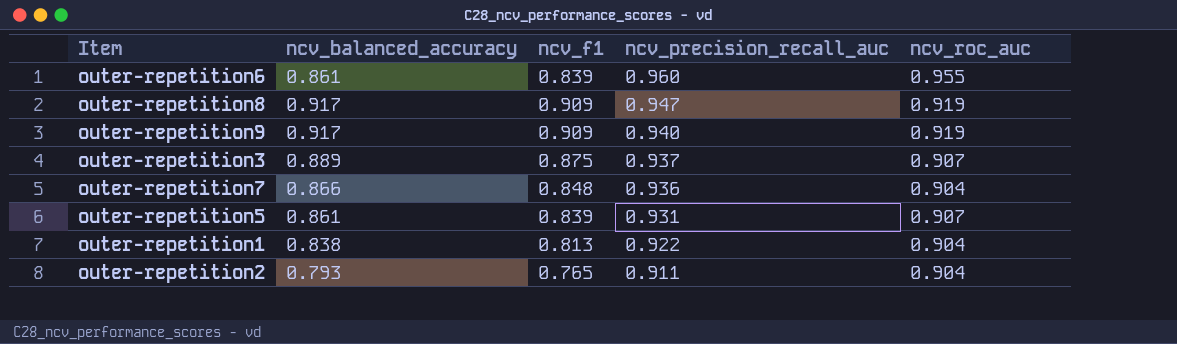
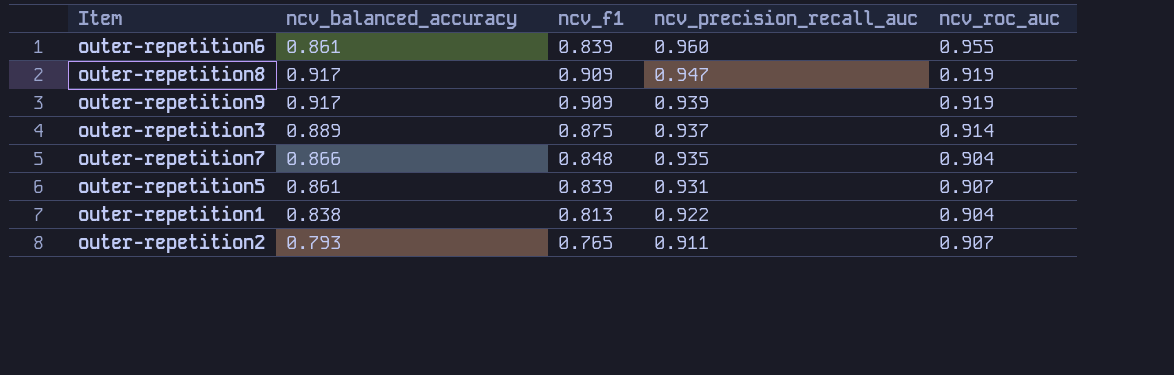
outer-repetition9 | ncv_precision_recall_auc: 0.940 -> 0.939
outer-repetition3 | ncv_roc_auc: 0.907 -> 0.914
outer-repetition7 | ncv_precision_recall_auc: 0.936 -> 0.935
outer-repetition2 | ncv_roc_auc: 0.904 -> 0.907

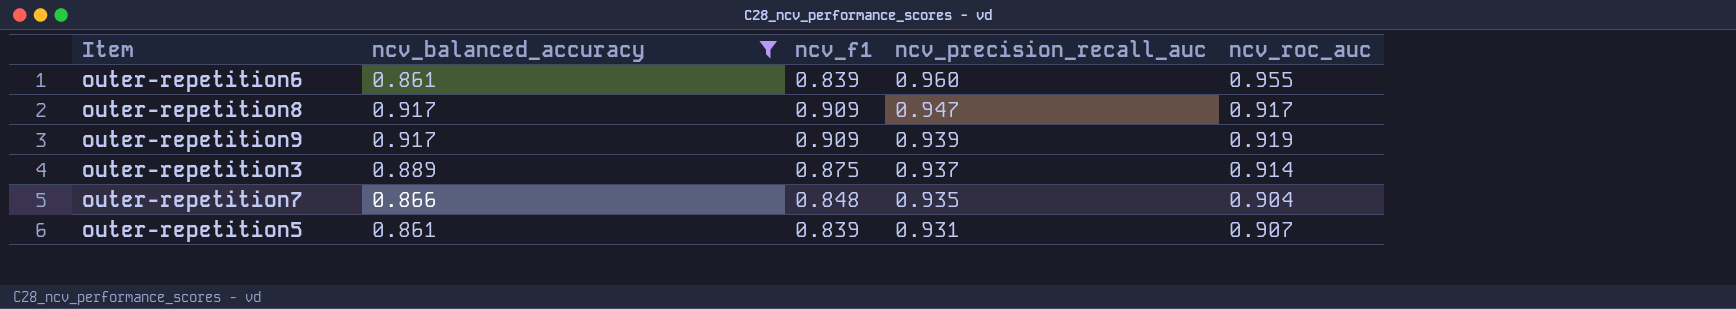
filter: none -> ncv_balanced_accuracy >= 0.861
outer-repetition8 | ncv_roc_auc: 0.919 -> 0.917

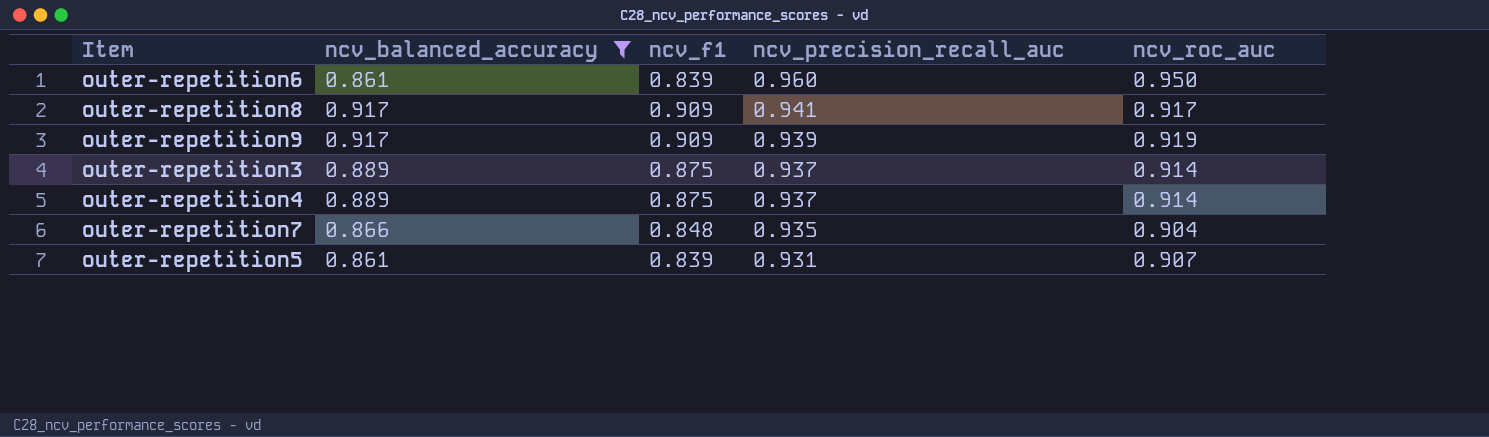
outer-repetition6 | ncv_roc_auc: 0.955 -> 0.950
outer-repetition8 | ncv_precision_recall_auc: 0.947 -> 0.941
row outer-repetition4: none -> 0.889 | 0.875 | 0.937 | 0.914

